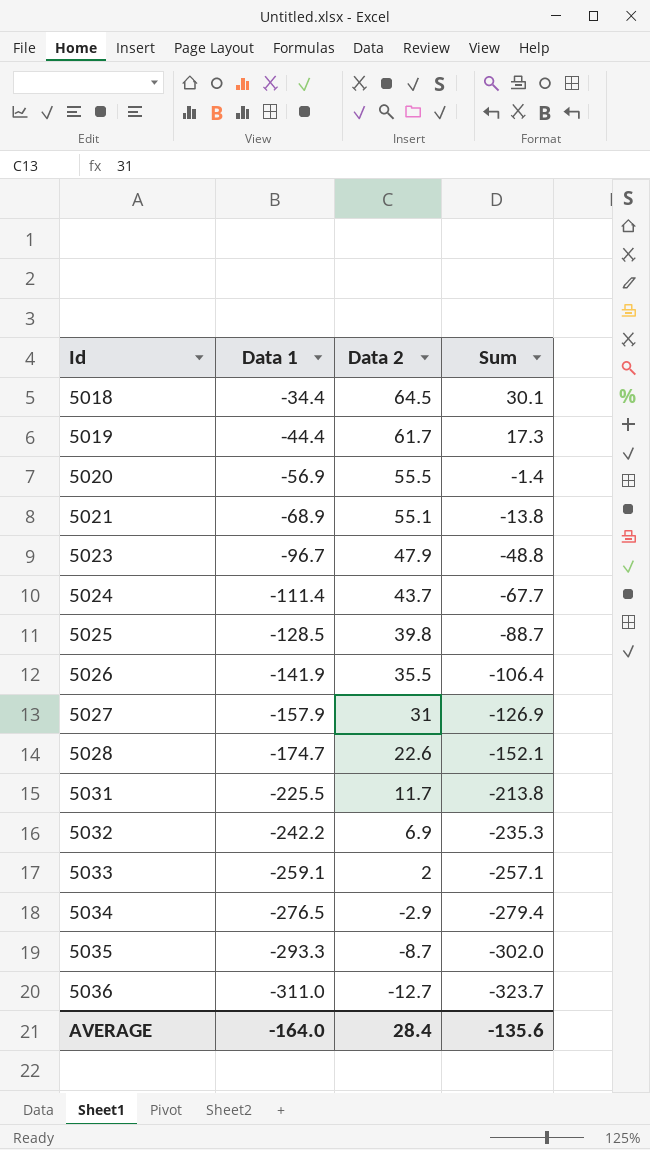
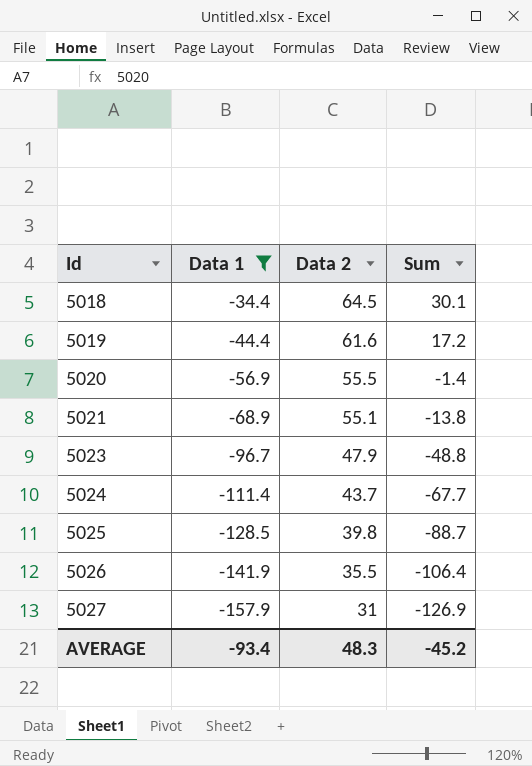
filter: none -> Data 1 >= -157.9
5019 | Data 2: 61.7 -> 61.6
5019 | Sum: 17.3 -> 17.2
AVERAGE | Data 1: -164.0 -> -93.4
AVERAGE | Data 2: 28.4 -> 48.3
AVERAGE | Sum: -135.6 -> -45.2

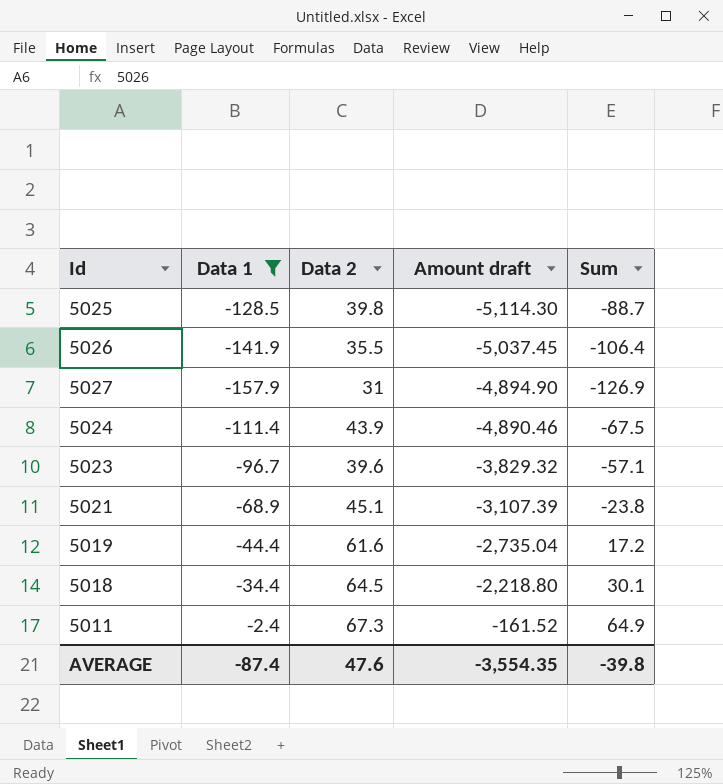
row order: Id ascending -> Amount draft ascending
column Amount draft | formula: none -> [Data 1] * [Data 2]
row 5020: -56.9 | 55.5 | -1.4 -> none
5024 | Data 2: 43.7 -> 43.9
5024 | Sum: -67.7 -> -67.5
5023 | Data 2: 47.9 -> 39.6
5023 | Sum: -48.8 -> -57.1
5021 | Data 2: 55.1 -> 45.1
5021 | Sum: -13.8 -> -23.8
row 5011: none -> -2.4 | 67.3 | -161.52 | 64.9
AVERAGE | Data 1: -93.4 -> -87.4
AVERAGE | Data 2: 48.3 -> 47.6
AVERAGE | Sum: -45.2 -> -39.8

